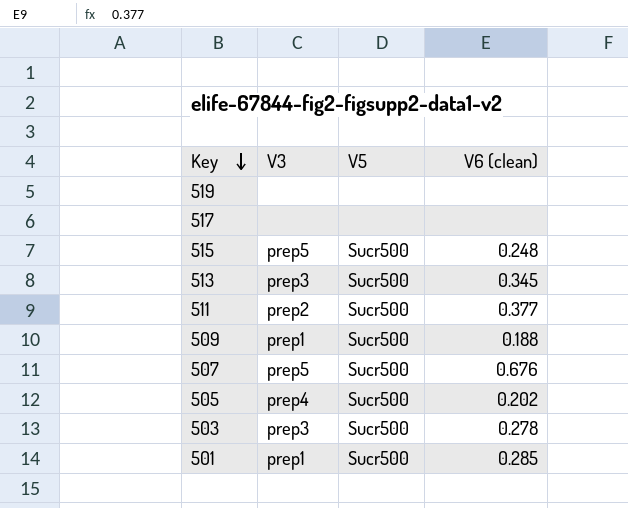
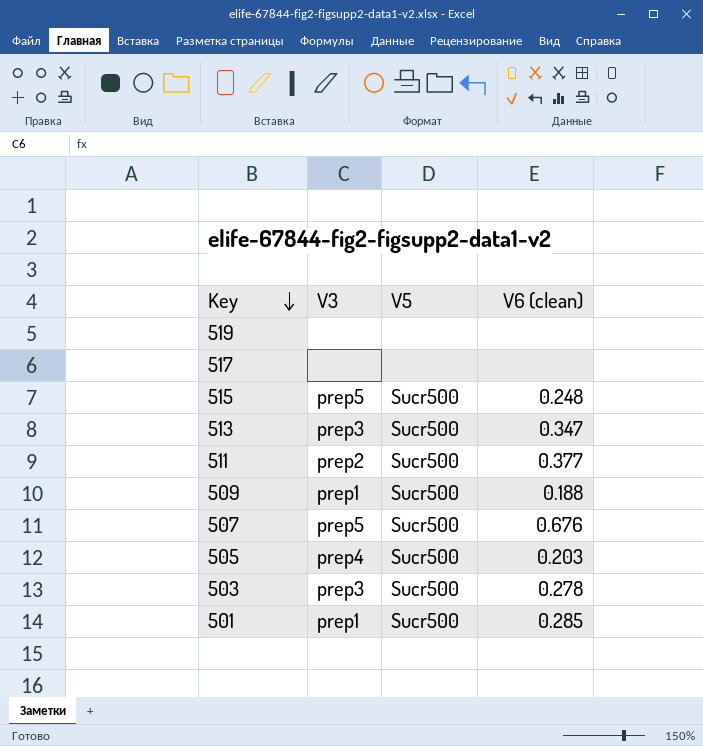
513 | V6 (clean): 0.345 -> 0.347
505 | V6 (clean): 0.202 -> 0.203

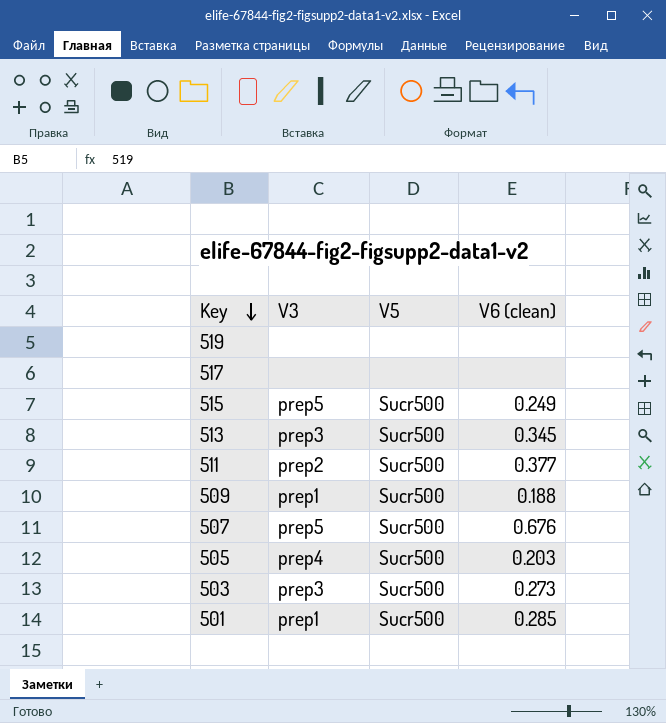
515 | V6 (clean): 0.248 -> 0.249
513 | V6 (clean): 0.347 -> 0.345
503 | V6 (clean): 0.278 -> 0.273

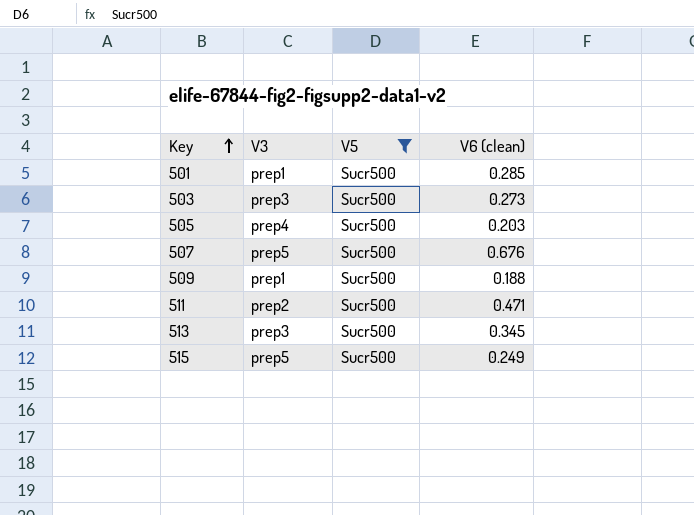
filter: none -> V5 = Sucr500
row order: Key descending -> Key ascending
511 | V6 (clean): 0.377 -> 0.471

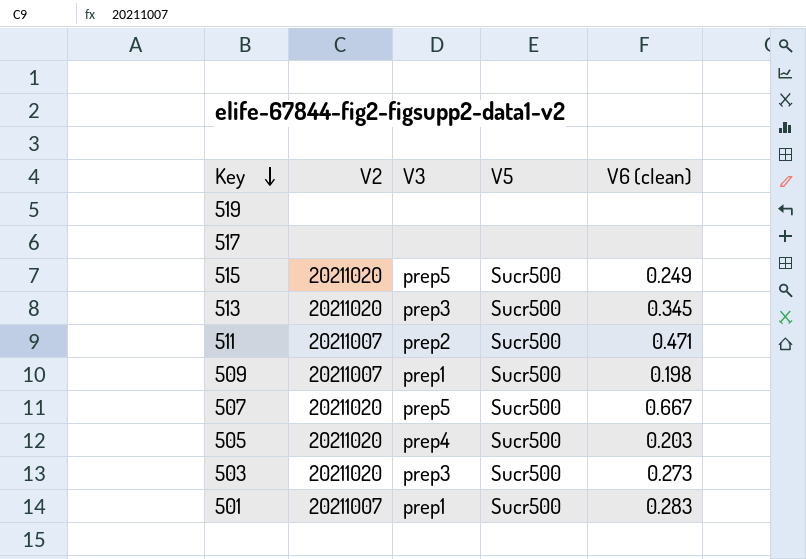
filter: V5 = Sucr500 -> none
row order: Key ascending -> Key descending
column V2 | position: none -> 2
509 | V6 (clean): 0.188 -> 0.198
507 | V6 (clean): 0.676 -> 0.667
501 | V6 (clean): 0.285 -> 0.283

